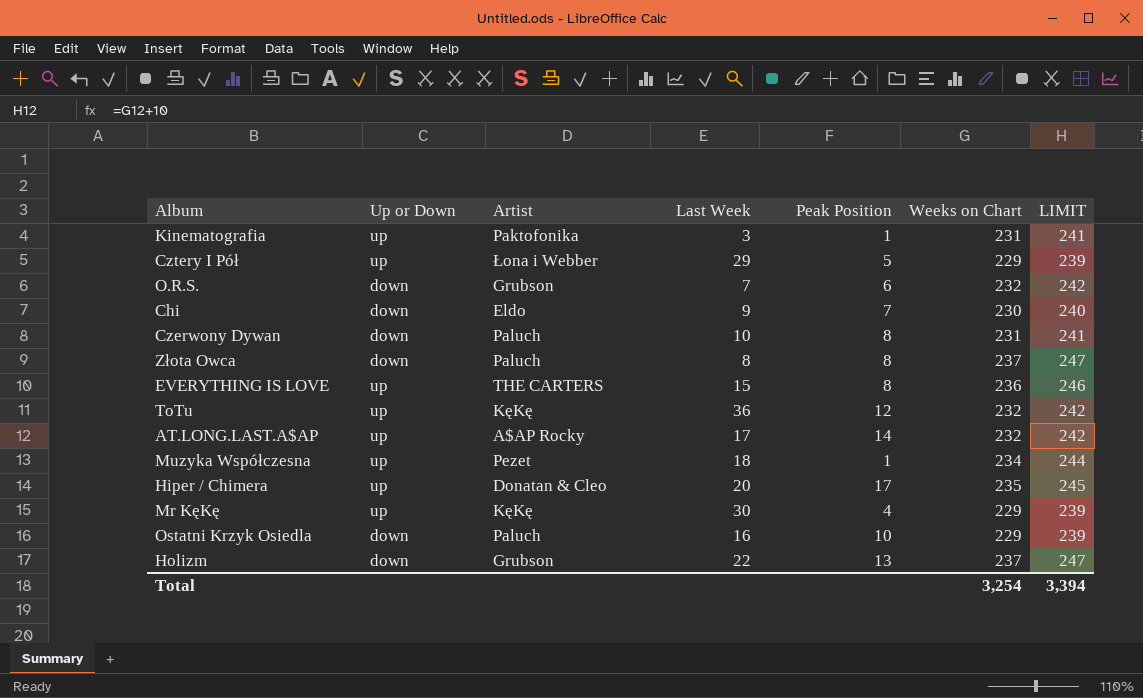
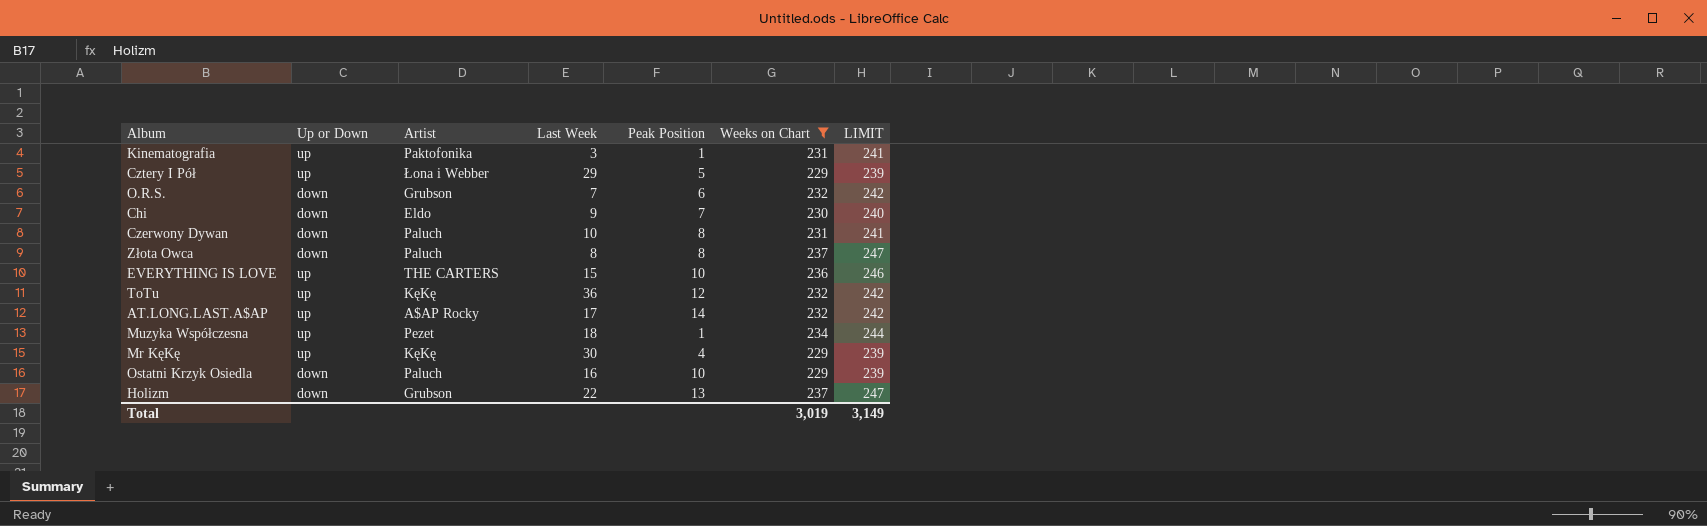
filter: none -> Weeks on Chart != 235
EVERYTHING IS LOVE | Peak Position: 8 -> 10
Total | Weeks on Chart: 3,254 -> 3,019
Total | LIMIT: 3,394 -> 3,149

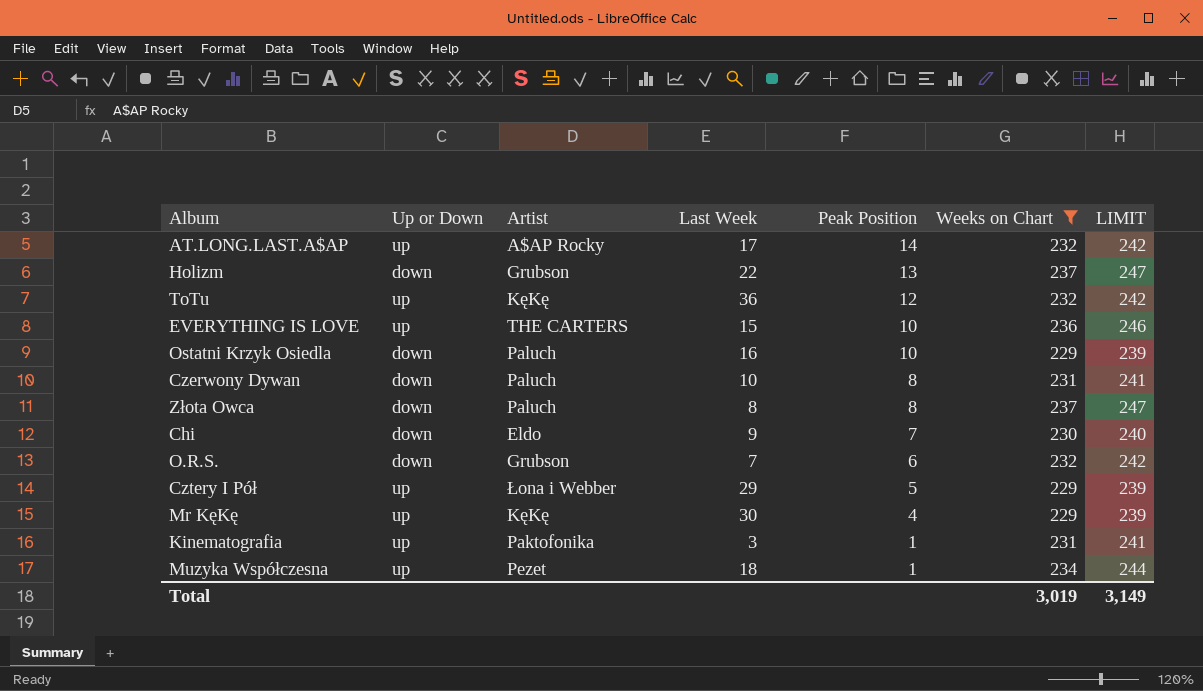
row order: none -> Peak Position descending

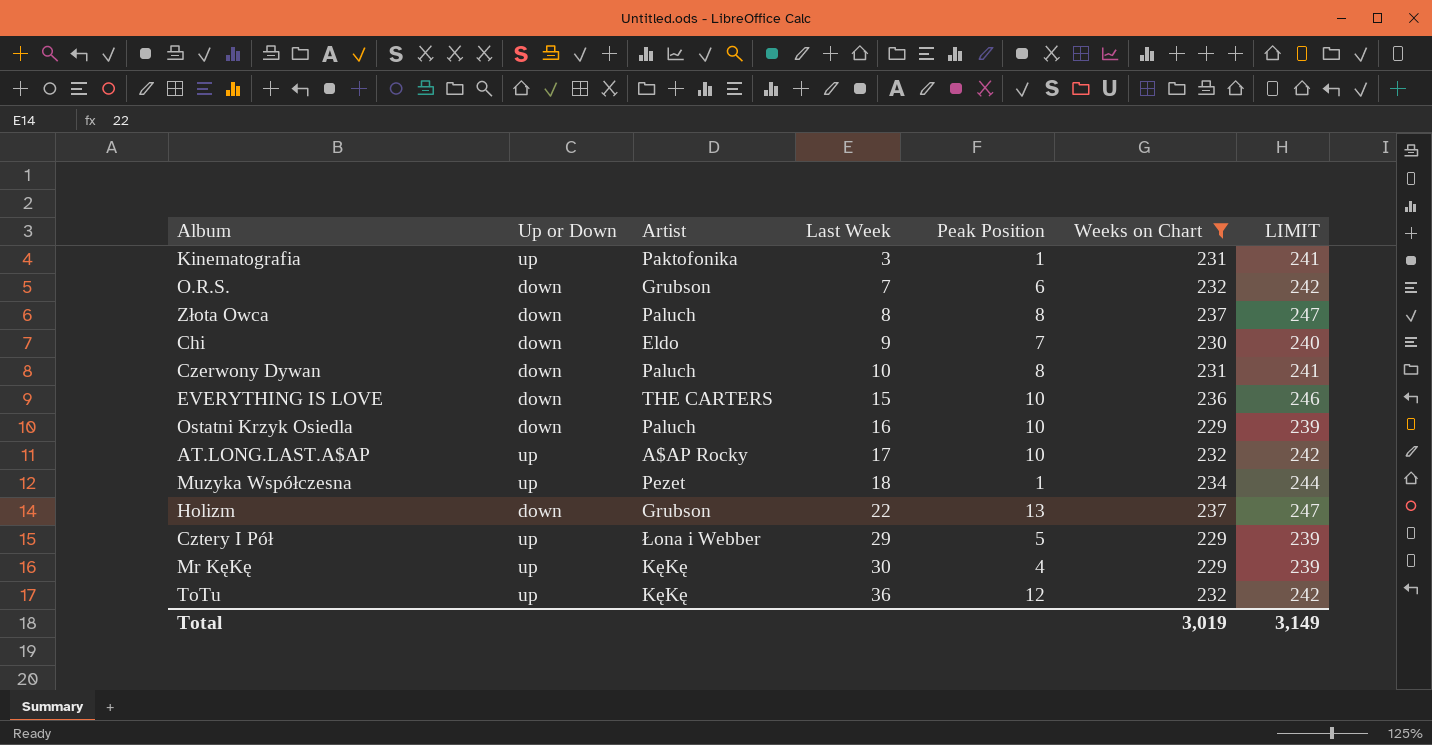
row order: Peak Position descending -> Last Week ascending
EVERYTHING IS LOVE | Up or Down: up -> down
AT.LONG.LAST.A$AP | Peak Position: 14 -> 10

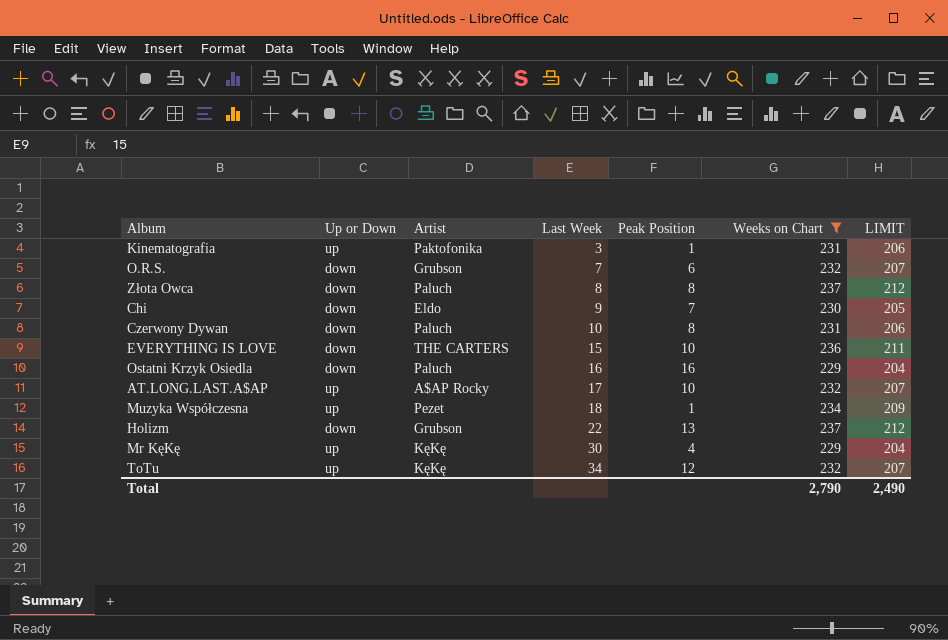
column LIMIT | formula: [Weeks on Chart] + 10 -> [Weeks on Chart] - 25
row Cztery I Pół: up | Łona i Webber | 29 | 5 | 229 | 239 -> none
Ostatni Krzyk Osiedla | Peak Position: 10 -> 16
ToTu | Last Week: 36 -> 34
Total | Weeks on Chart: 3,019 -> 2,790
Total | LIMIT: 3,149 -> 2,490

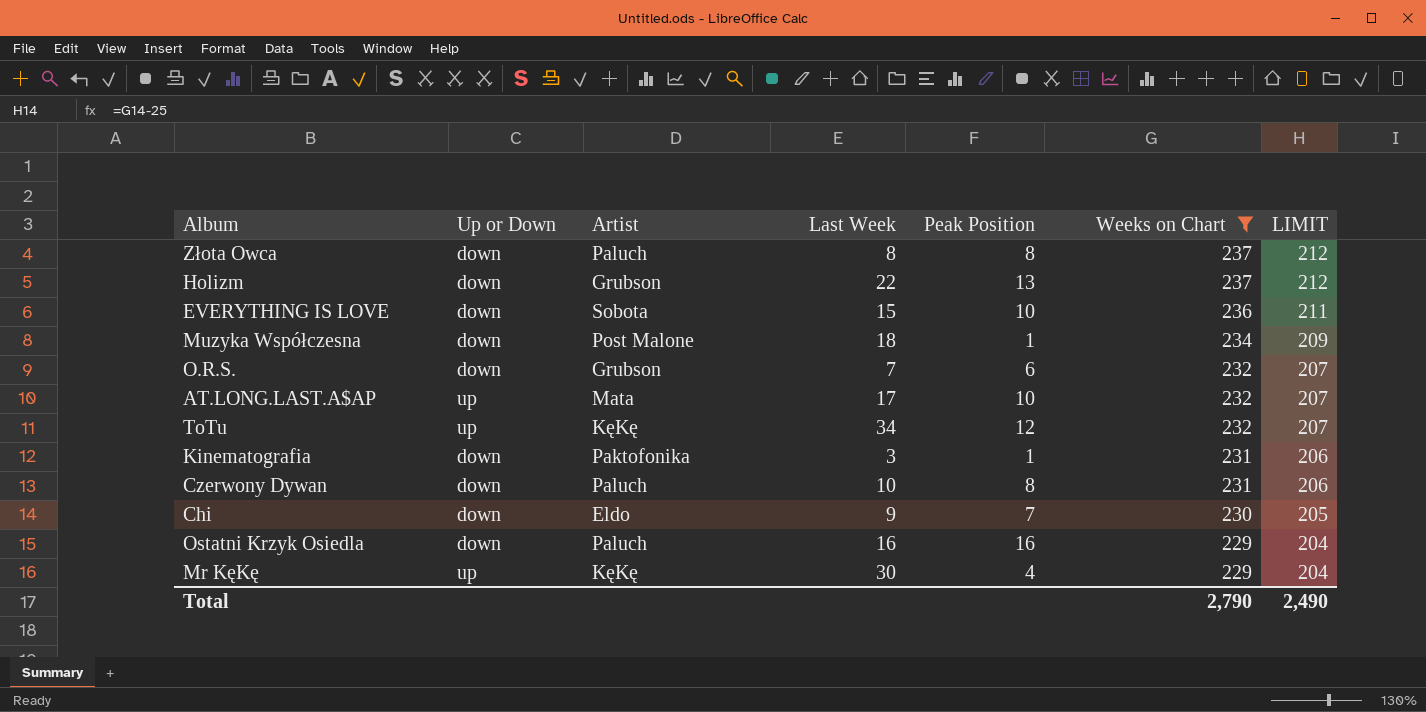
row order: Last Week ascending -> Weeks on Chart descending
EVERYTHING IS LOVE | Artist: THE CARTERS -> Sobota
Muzyka Współczesna | Up or Down: up -> down
Muzyka Współczesna | Artist: Pezet -> Post Malone
AT.LONG.LAST.A$AP | Artist: A$AP Rocky -> Mata
Kinematografia | Up or Down: up -> down

